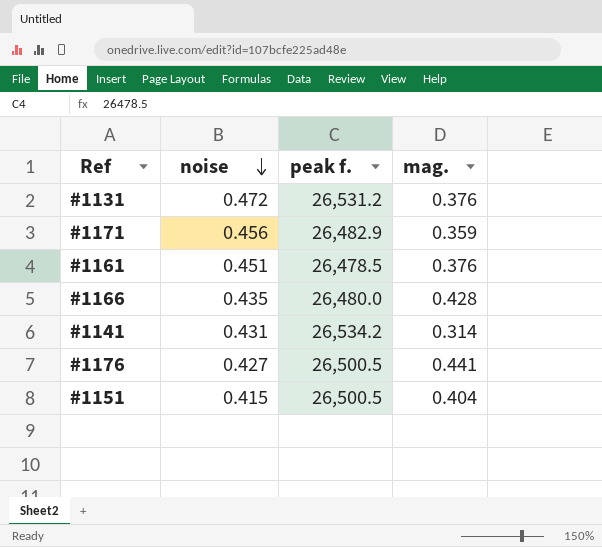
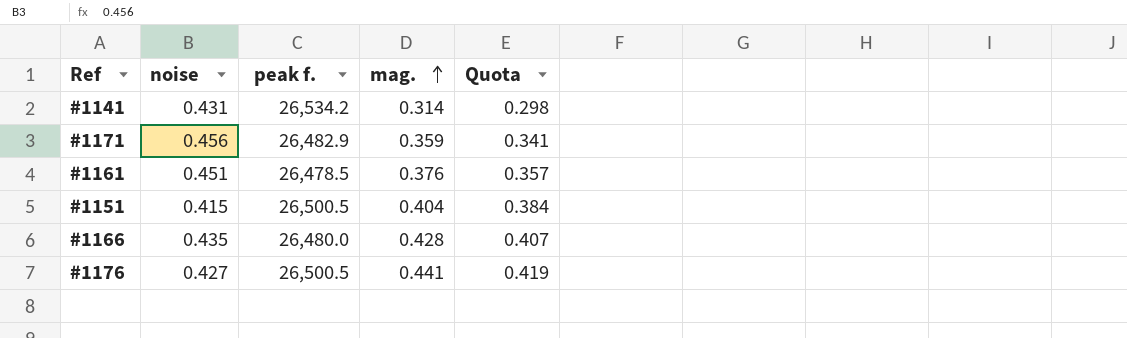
row order: noise descending -> mag. ascending
column Quota | formula: none -> [mag.] * 0.95
row #1131: 0.472 | 26,531.2 | 0.376 -> none

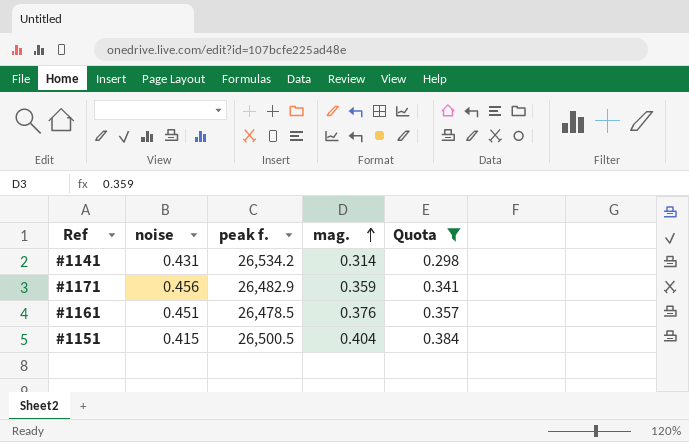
filter: none -> Quota <= 0.384

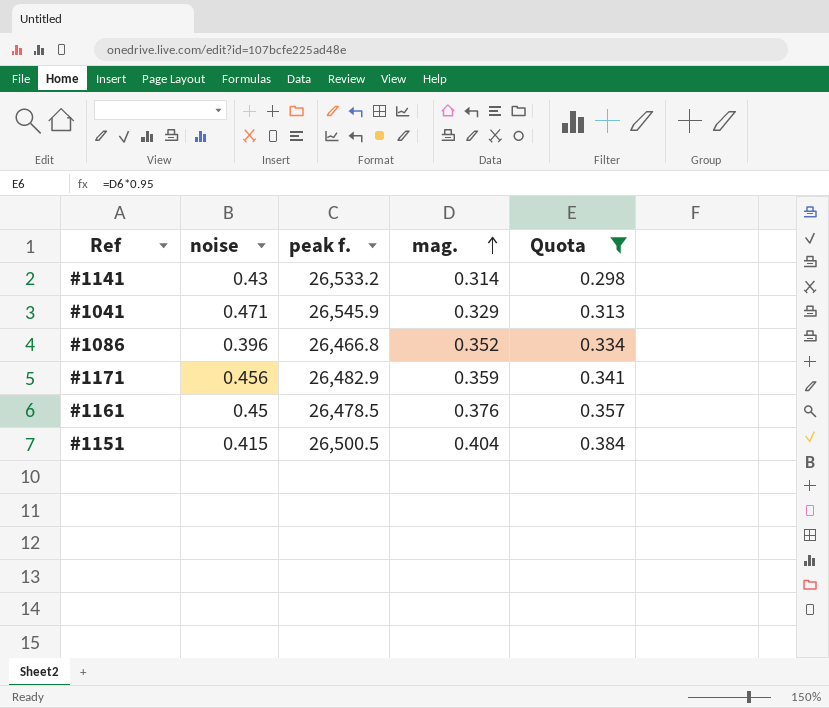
#1141 | noise: 0.431 -> 0.43
#1141 | peak f.: 26,534.2 -> 26,533.2
row #1041: none -> 0.471 | 26,545.9 | 0.329 | 0.313
row #1086: none -> 0.396 | 26,466.8 | 0.352 | 0.334
#1161 | noise: 0.451 -> 0.45

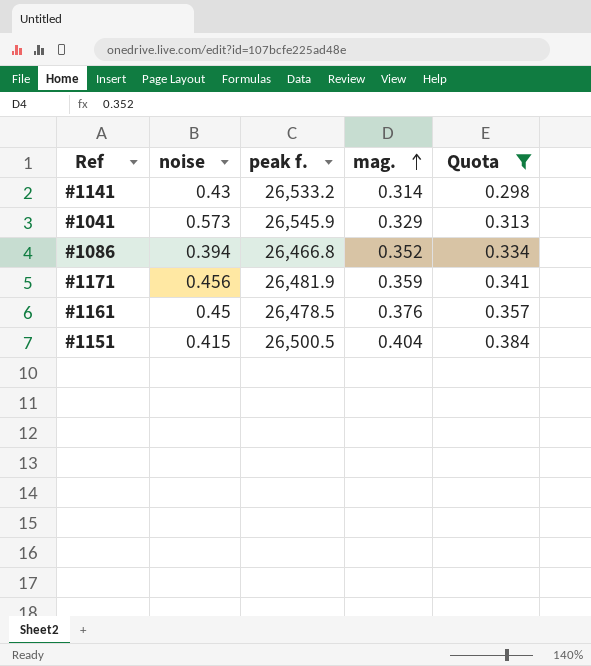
#1041 | noise: 0.471 -> 0.573
#1086 | noise: 0.396 -> 0.394
#1171 | peak f.: 26,482.9 -> 26,481.9

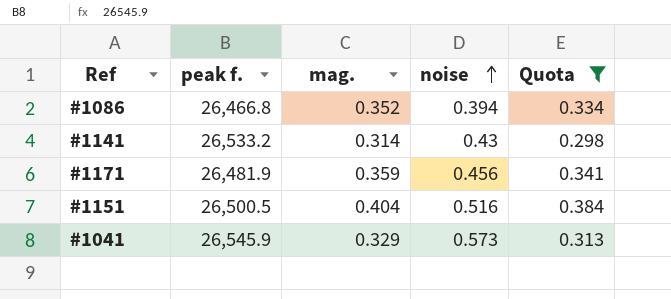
row order: mag. ascending -> noise ascending
column noise | position: 2 -> 4
row #1161: 0.45 | 26,478.5 | 0.376 | 0.357 -> none
#1151 | noise: 0.415 -> 0.516

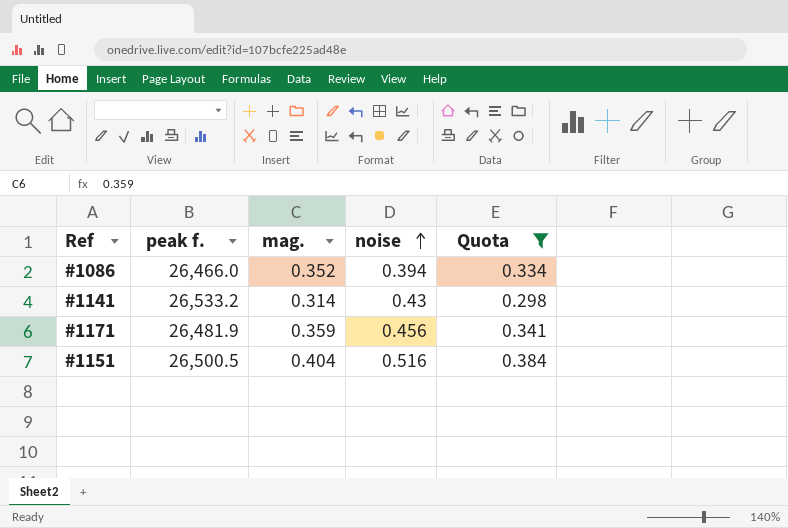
row #1041: 26,545.9 | 0.329 | 0.573 | 0.313 -> none
#1086 | peak f.: 26,466.8 -> 26,466.0

